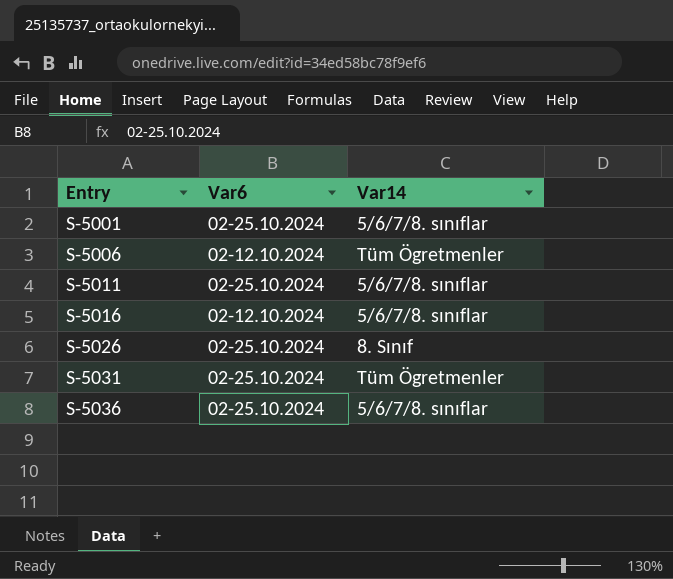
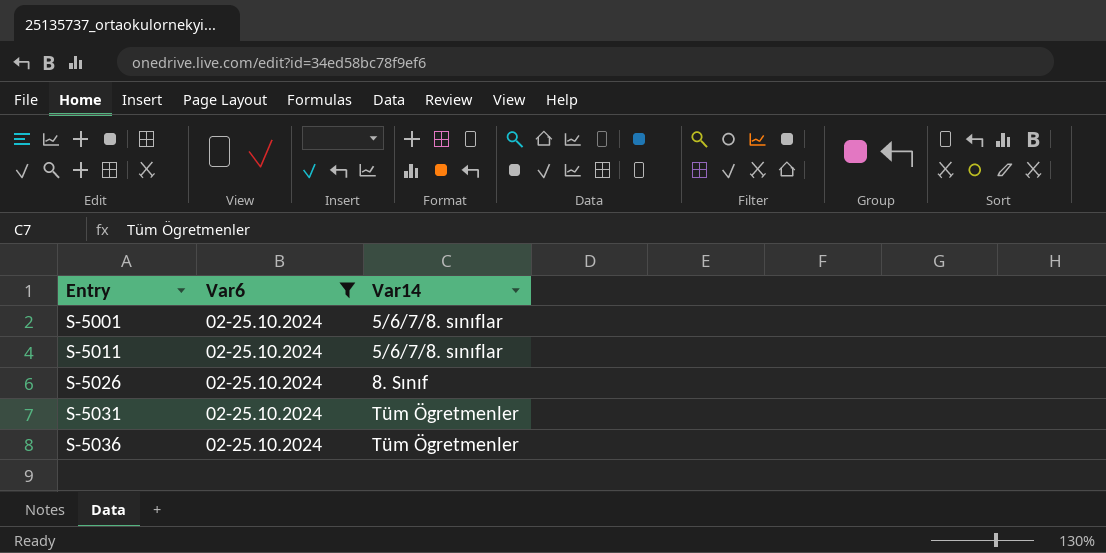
filter: none -> Var6 = 02-25.10.2024
S-5036 | Var14: 5/6/7/8. sınıflar -> Tüm Ögretmenler

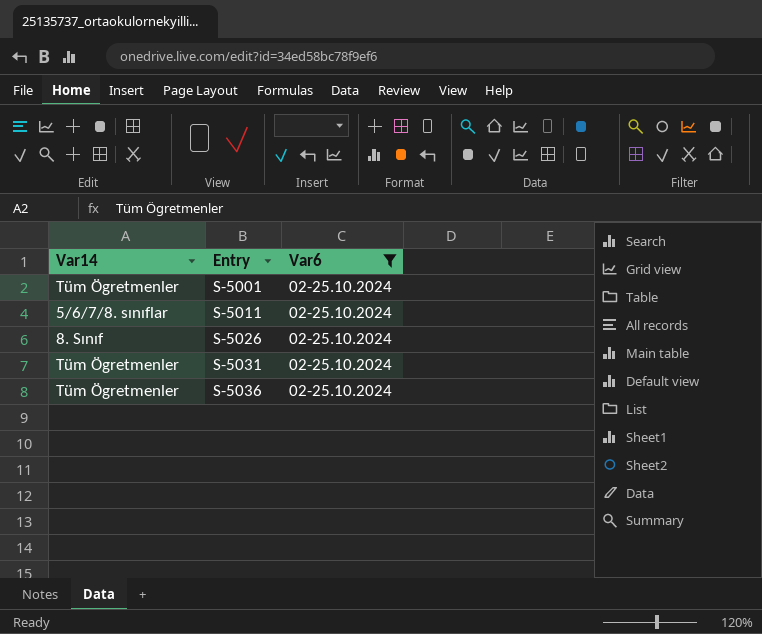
column Var14 | position: 3 -> 1
S-5001 | Var14: 5/6/7/8. sınıflar -> Tüm Ögretmenler

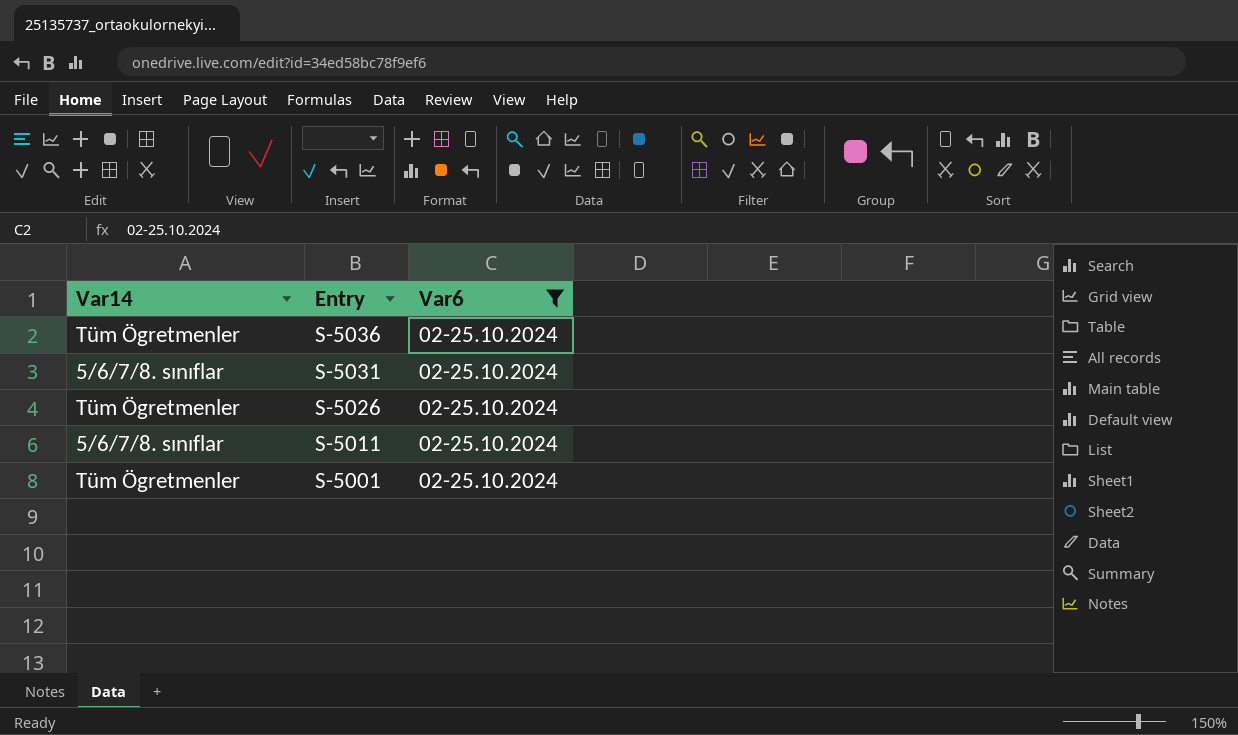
row order: Entry ascending -> Entry descending
S-5031 | Var14: Tüm Ögretmenler -> 5/6/7/8. sınıflar
S-5026 | Var14: 8. Sınıf -> Tüm Ögretmenler

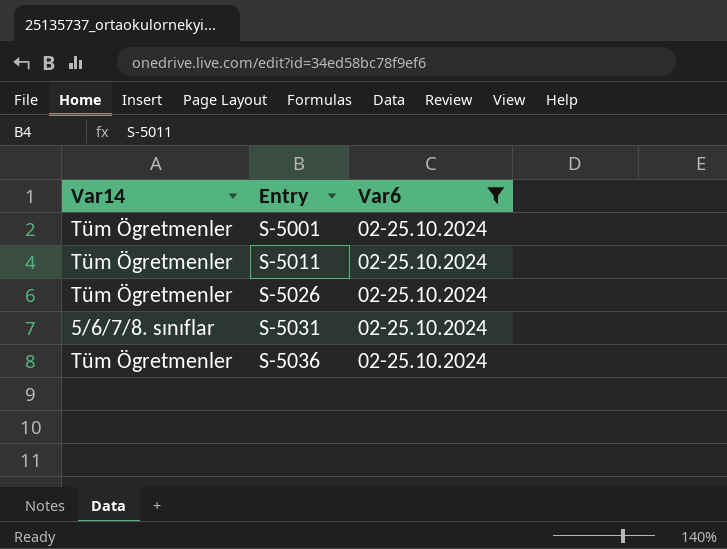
row order: Entry descending -> Entry ascending
S-5011 | Var14: 5/6/7/8. sınıflar -> Tüm Ögretmenler

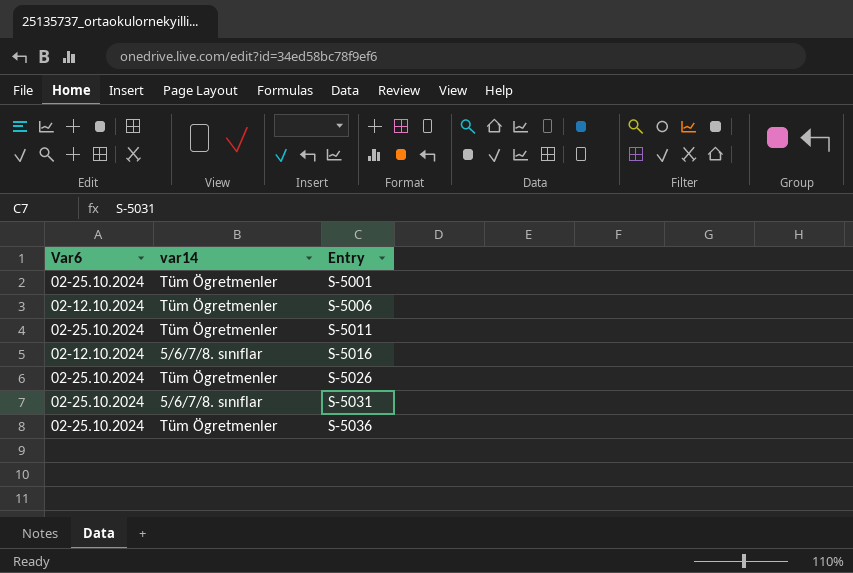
filter: Var6 = 02-25.10.2024 -> none
column Var6 | position: 3 -> 1
column name: Var14 -> var14

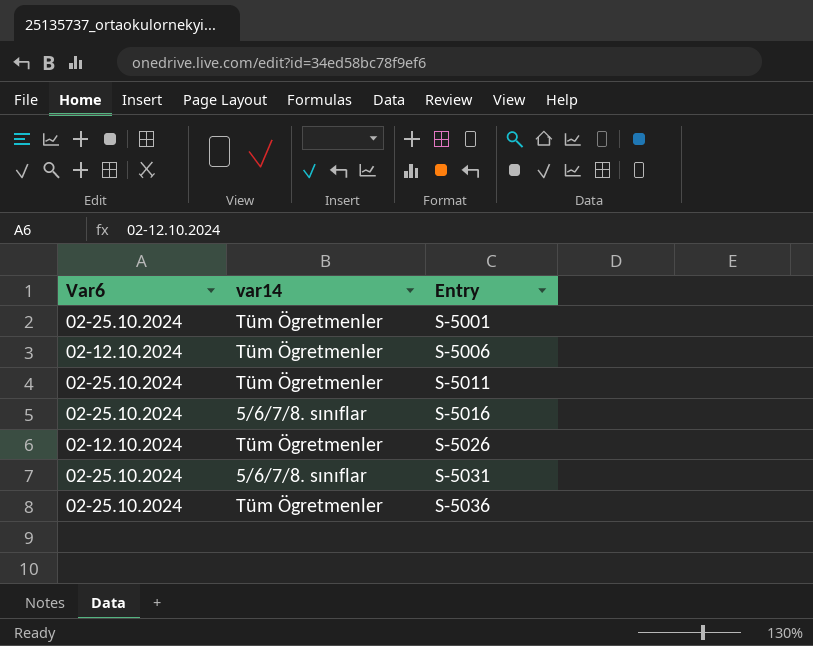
S-5016 | Var6: 02-12.10.2024 -> 02-25.10.2024
S-5026 | Var6: 02-25.10.2024 -> 02-12.10.2024

